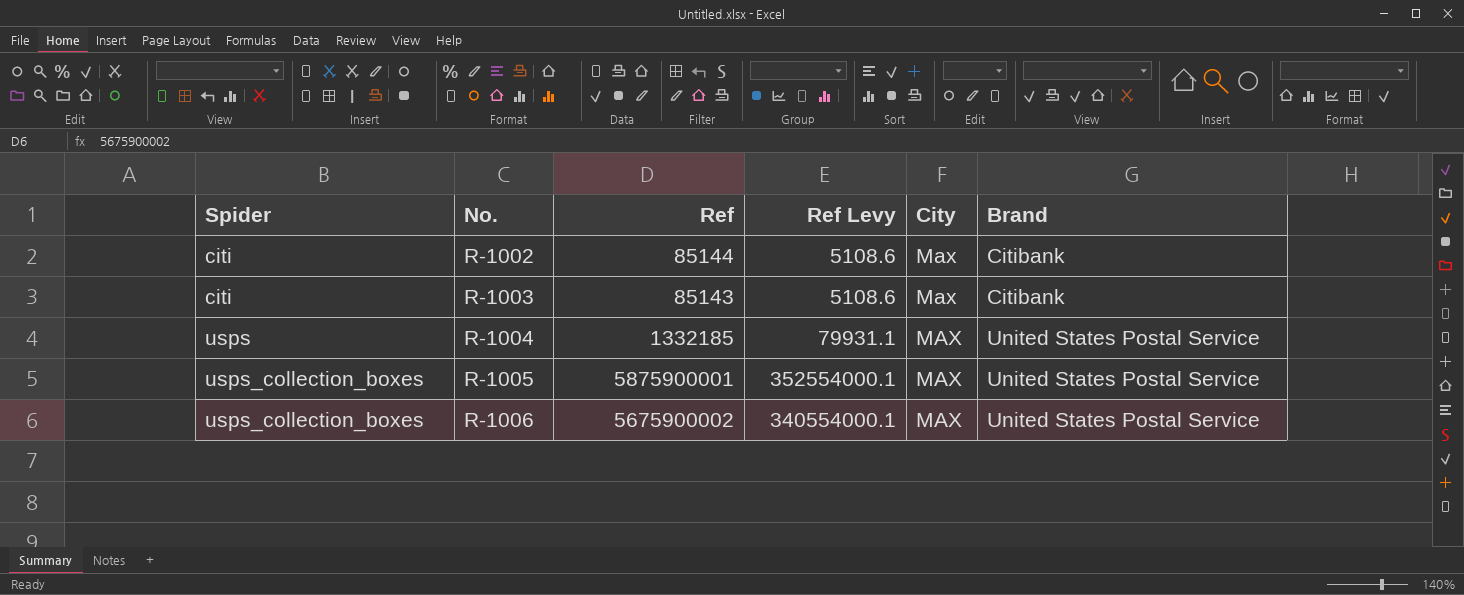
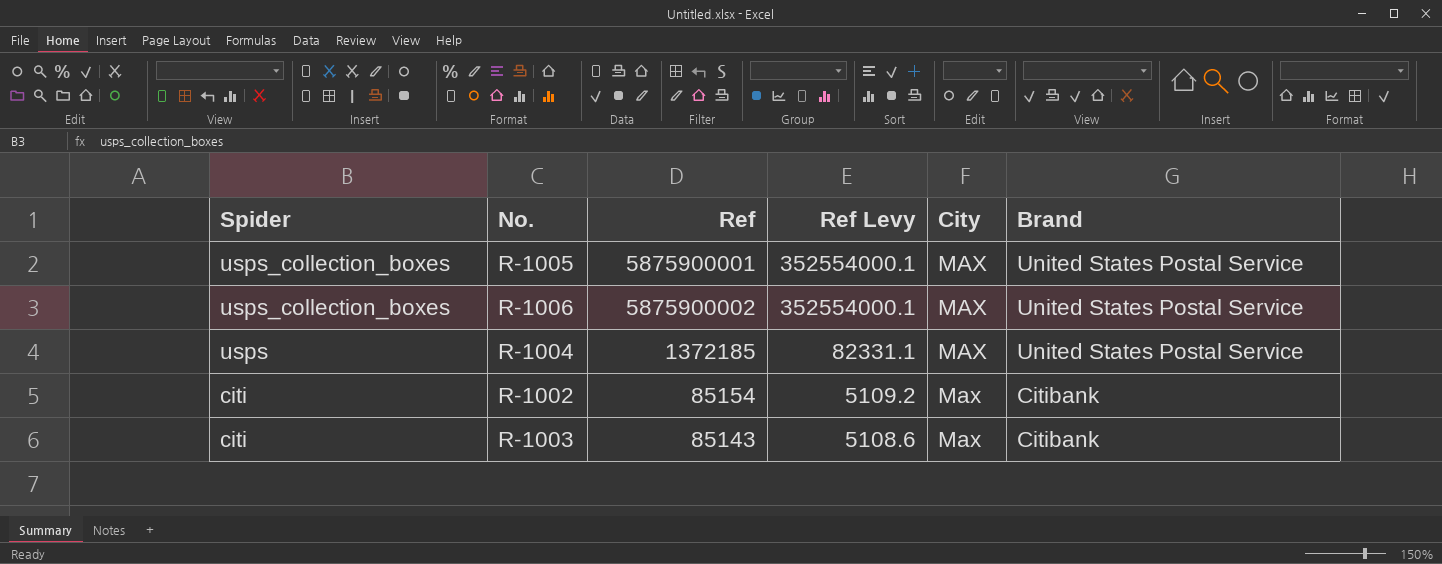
row order: Spider ascending -> Spider descending
R-1006 | Ref: 5675900002 -> 5875900002
R-1006 | Ref Levy: 340554000.1 -> 352554000.1
R-1004 | Ref: 1332185 -> 1372185
R-1004 | Ref Levy: 79931.1 -> 82331.1
R-1002 | Ref: 85144 -> 85154
R-1002 | Ref Levy: 5108.6 -> 5109.2

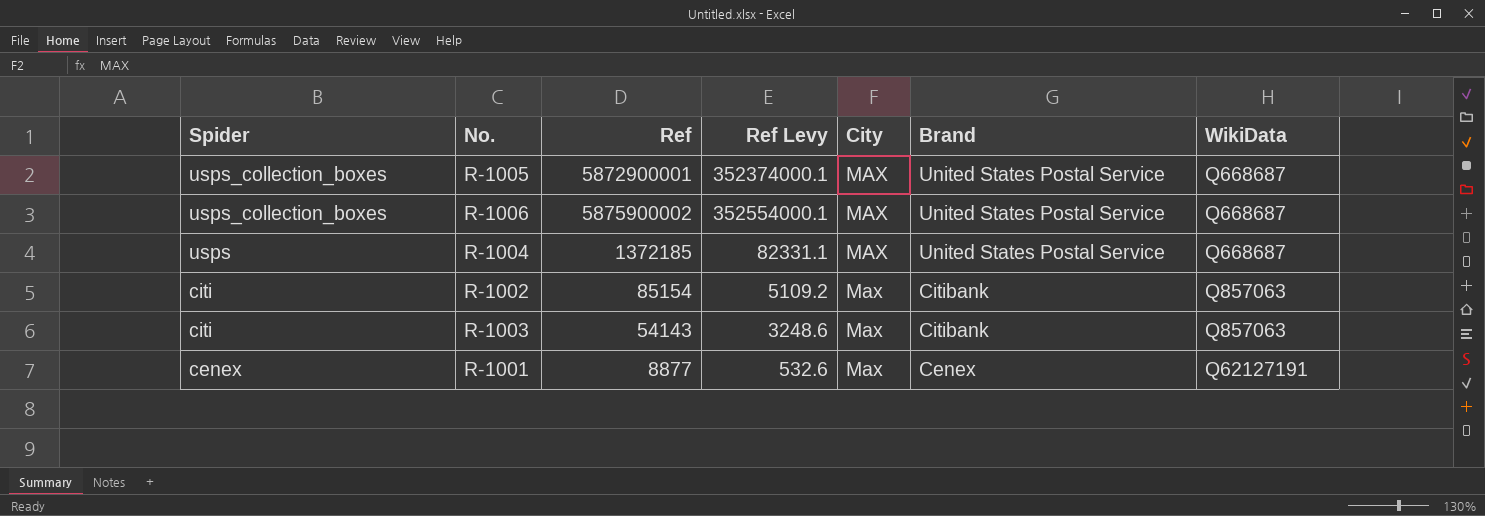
column WikiData | position: none -> 7
R-1005 | Ref: 5875900001 -> 5872900001
R-1005 | Ref Levy: 352554000.1 -> 352374000.1
R-1003 | Ref: 85143 -> 54143
R-1003 | Ref Levy: 5108.6 -> 3248.6
row R-1001: none -> cenex | 8877 | 532.6 | Max | Cenex | Q62127191

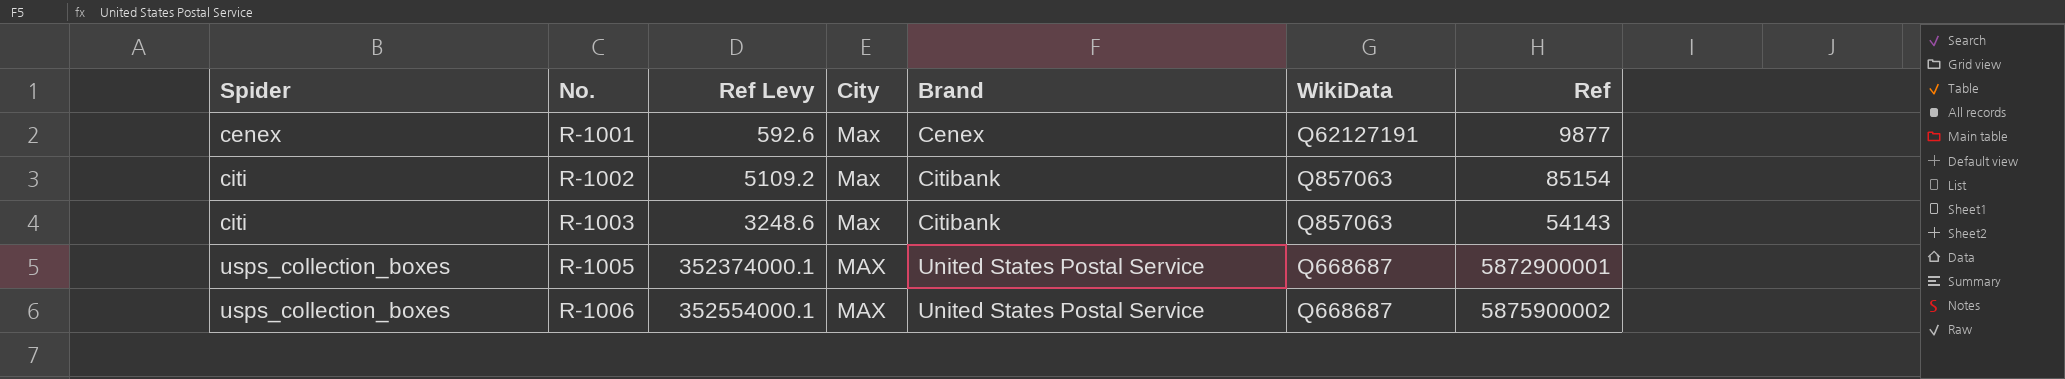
row order: Spider descending -> Spider ascending
column Ref | position: 3 -> 7
row R-1004: usps | 1372185 | 82331.1 | MAX | United States Postal Service | Q668687 -> none
R-1001 | Ref Levy: 532.6 -> 592.6
R-1001 | Ref: 8877 -> 9877

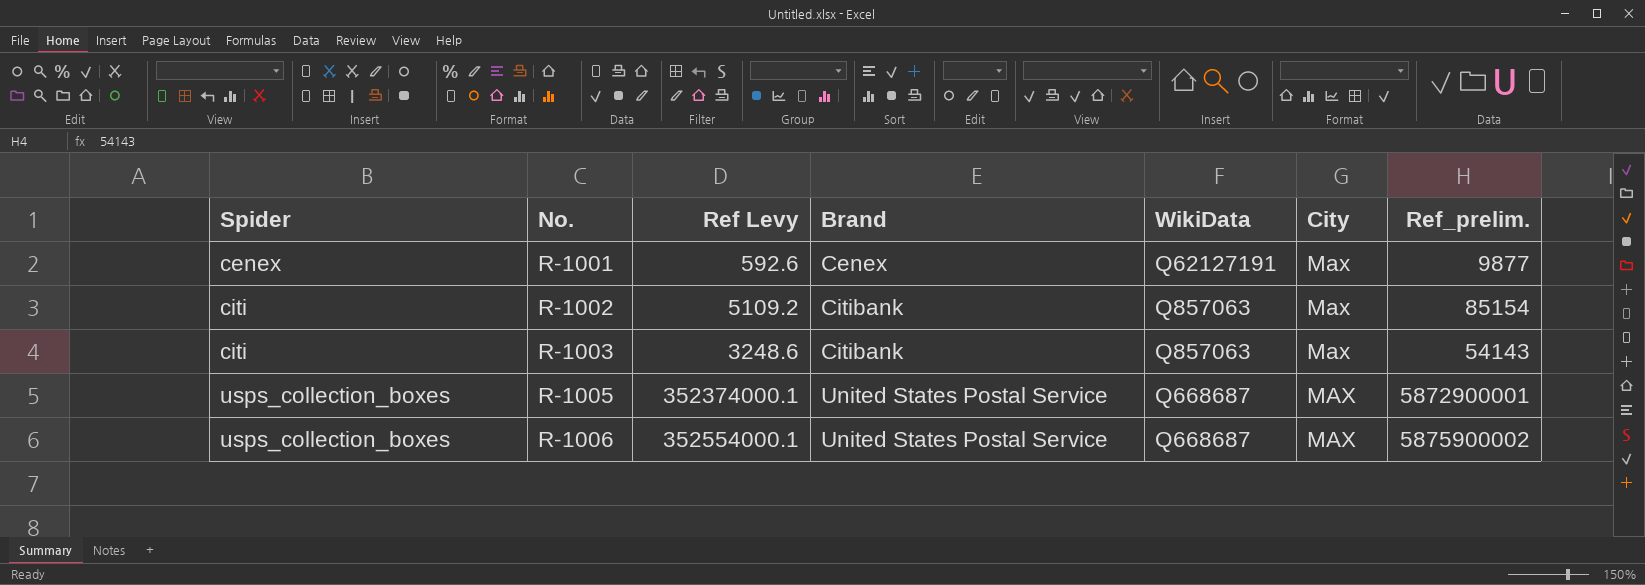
column City | position: 4 -> 6
column name: Ref -> Ref_prelim.

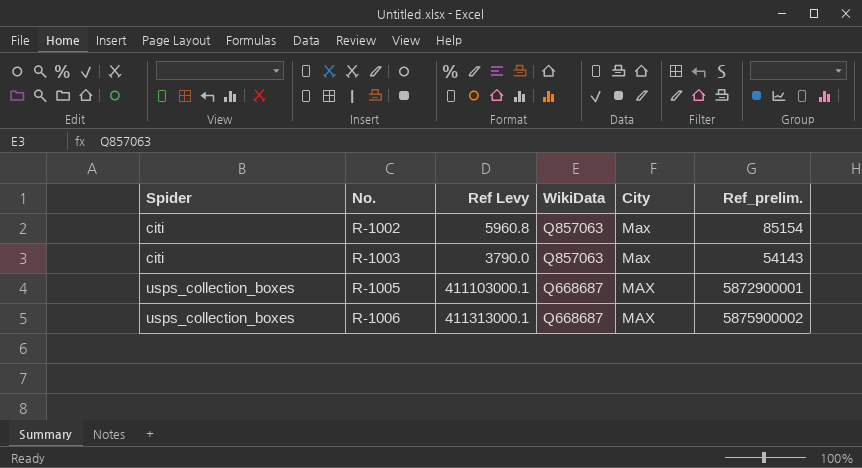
column Brand | position: 4 -> none
column Ref Levy | formula: [Ref_prelim.] * 0.06 -> [Ref_prelim.] * 0.07
row R-1001: cenex | 592.6 | Cenex | Q62127191 | Max | 9877 -> none

